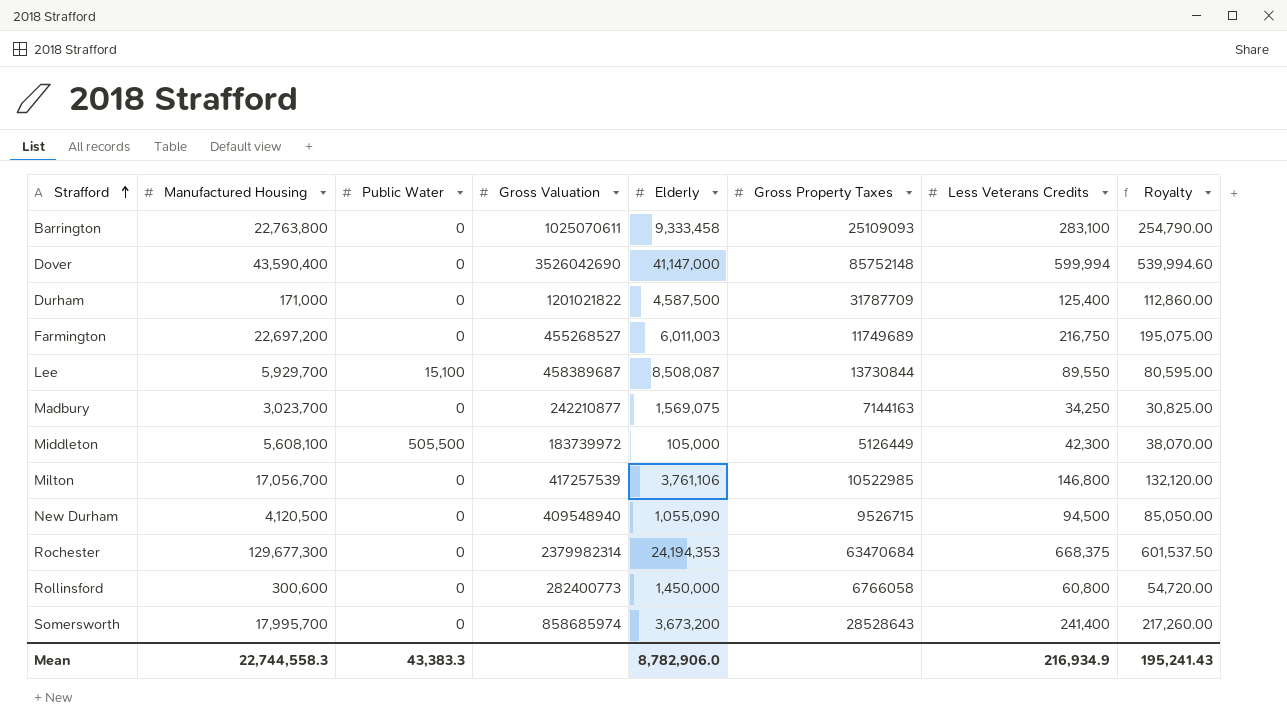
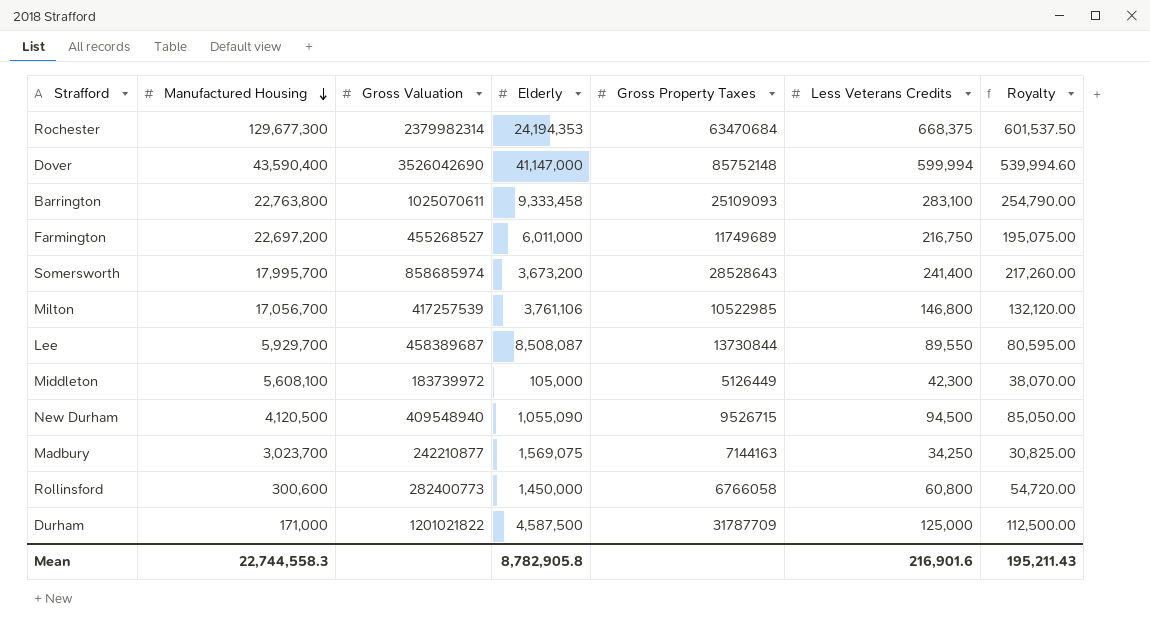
row order: Strafford ascending -> Manufactured Housing descending
column Public Water | position: 3 -> none
Farmington | Elderly: 6,011,003 -> 6,011,000
Durham | Less Veterans Credits: 125,400 -> 125,000
Durham | Royalty: 112,860.00 -> 112,500.00
Mean | Elderly: 8,782,906.0 -> 8,782,905.8
Mean | Less Veterans Credits: 216,934.9 -> 216,901.6
Mean | Royalty: 195,241.43 -> 195,211.43

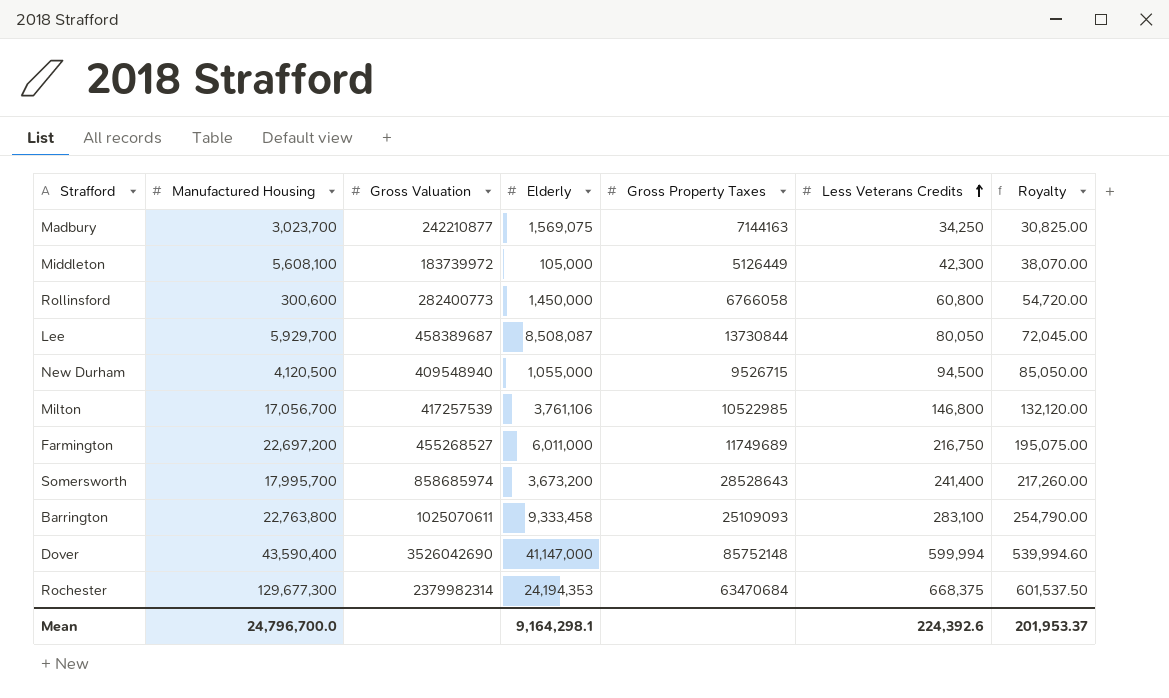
row order: Manufactured Housing descending -> Less Veterans Credits ascending
row Durham: 171,000 | 1201021822 | 4,587,500 | 31787709 | 125,000 | 112,500.00 -> none
Lee | Less Veterans Credits: 89,550 -> 80,050
Lee | Royalty: 80,595.00 -> 72,045.00
New Durham | Elderly: 1,055,090 -> 1,055,000
Mean | Manufactured Housing: 22,744,558.3 -> 24,796,700.0
Mean | Elderly: 8,782,905.8 -> 9,164,298.1
Mean | Less Veterans Credits: 216,901.6 -> 224,392.6
Mean | Royalty: 195,211.43 -> 201,953.37

